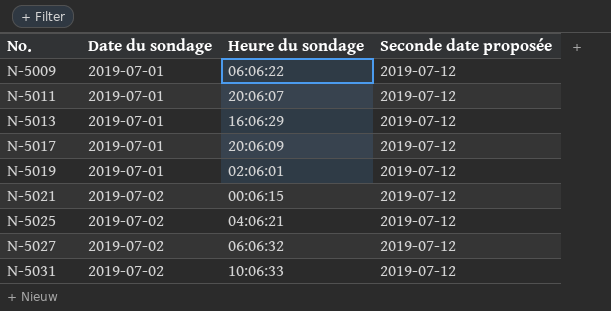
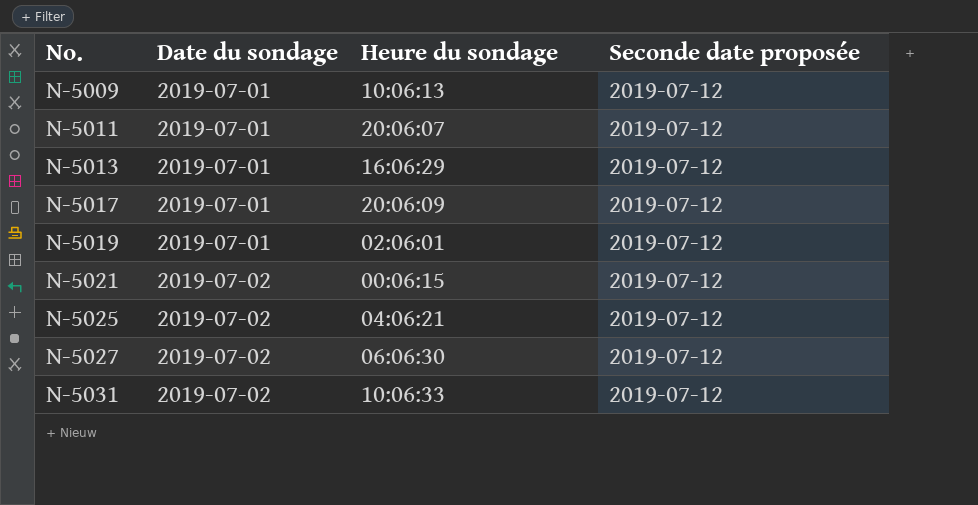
N-5009 | Heure du sondage: 06:06:22 -> 10:06:13
N-5027 | Heure du sondage: 06:06:32 -> 06:06:30

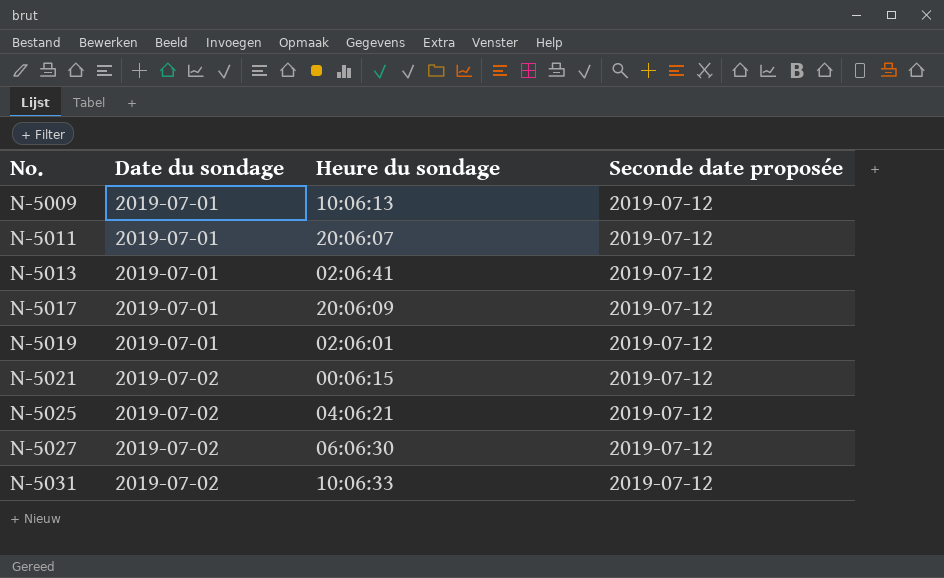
N-5013 | Heure du sondage: 16:06:29 -> 02:06:41

